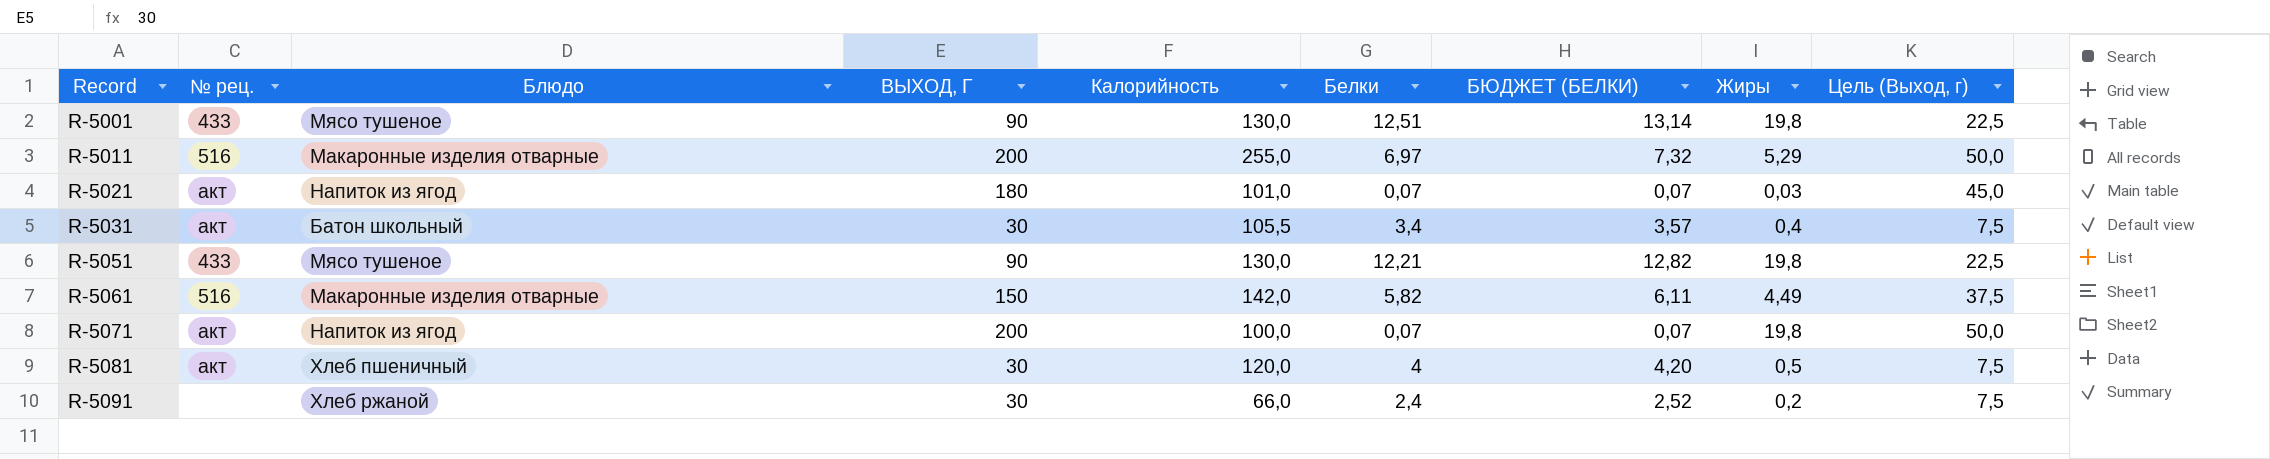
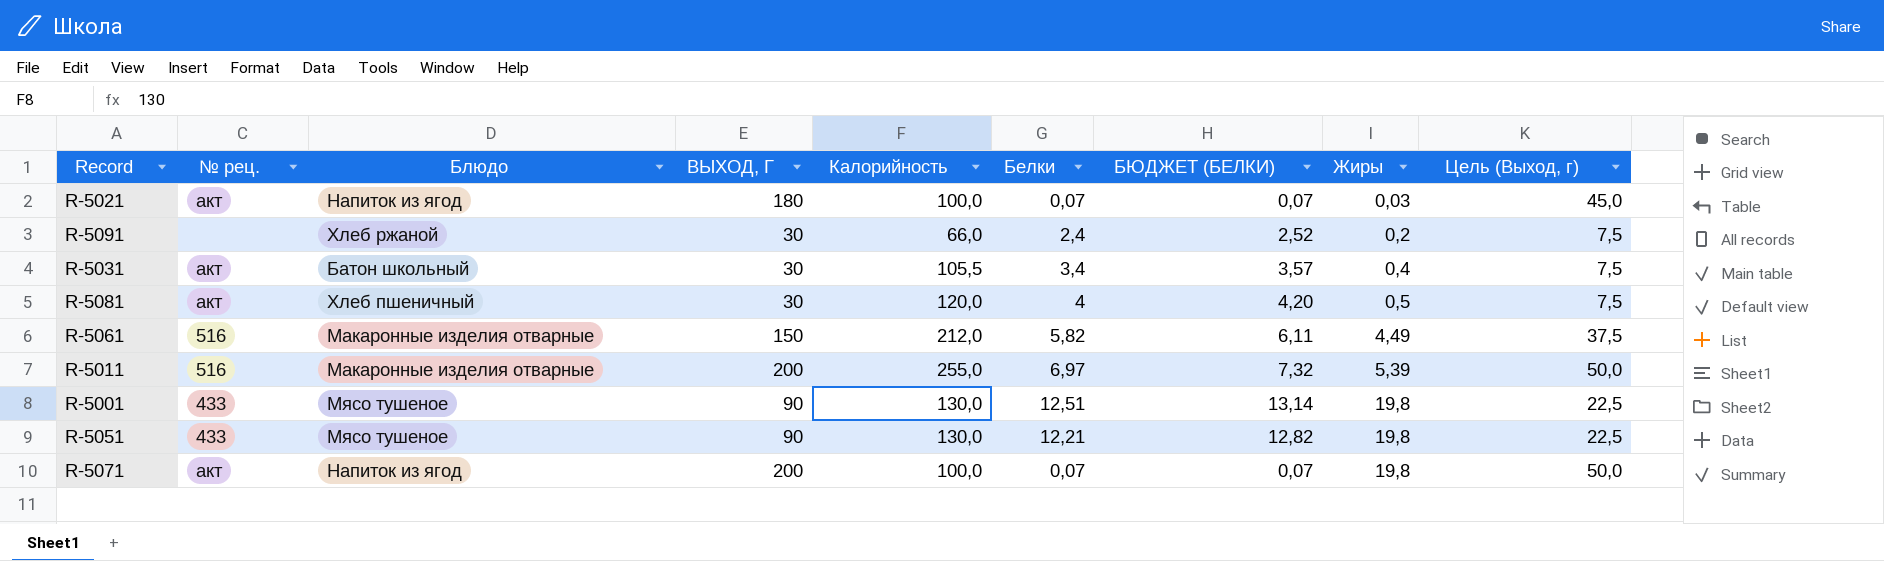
row order: Record ascending -> Жиры ascending
R-5021 | Калорийность: 101,0 -> 100,0
R-5061 | Калорийность: 142,0 -> 212,0
R-5011 | Жиры: 5,29 -> 5,39

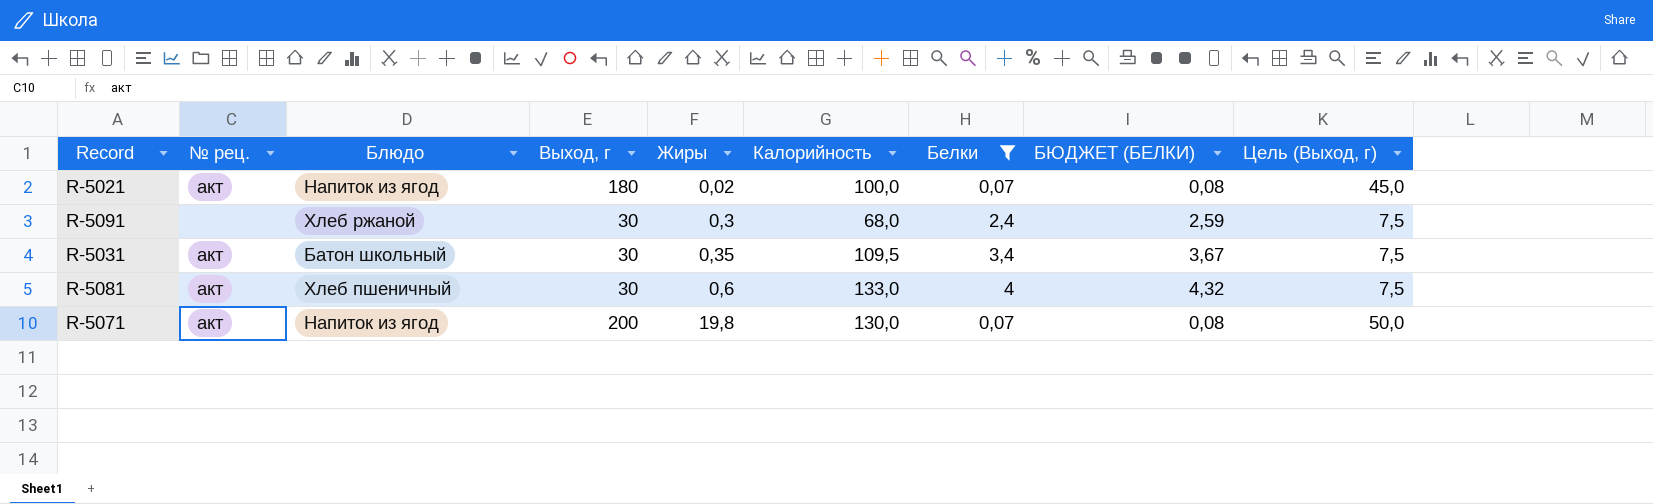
filter: none -> Белки <= 4
column name: ВЫХОД, Г -> Выход, г
column Жиры | position: 8 -> 5
column БЮДЖЕТ (БЕЛКИ) | formula: [Белки] * 1,05 -> [Белки] * 1,08
R-5021 | Жиры: 0,03 -> 0,02
R-5091 | Жиры: 0,2 -> 0,3
R-5091 | Калорийность: 66,0 -> 68,0
R-5031 | Жиры: 0,4 -> 0,35
R-5031 | Калорийность: 105,5 -> 109,5
R-5081 | Жиры: 0,5 -> 0,6
R-5081 | Калорийность: 120,0 -> 133,0
R-5071 | Калорийность: 100,0 -> 130,0

